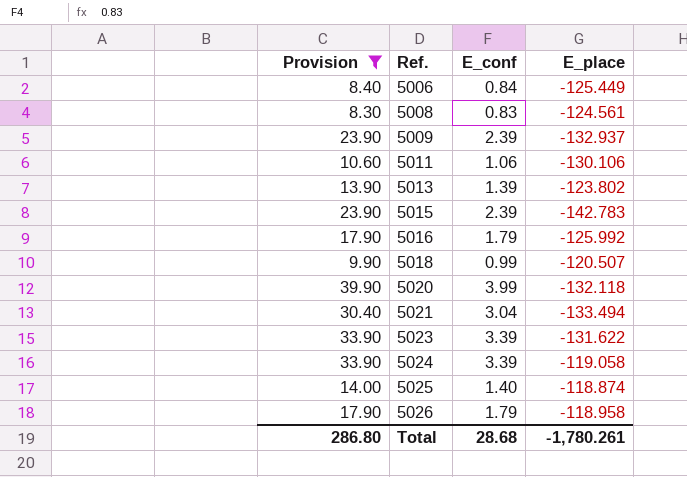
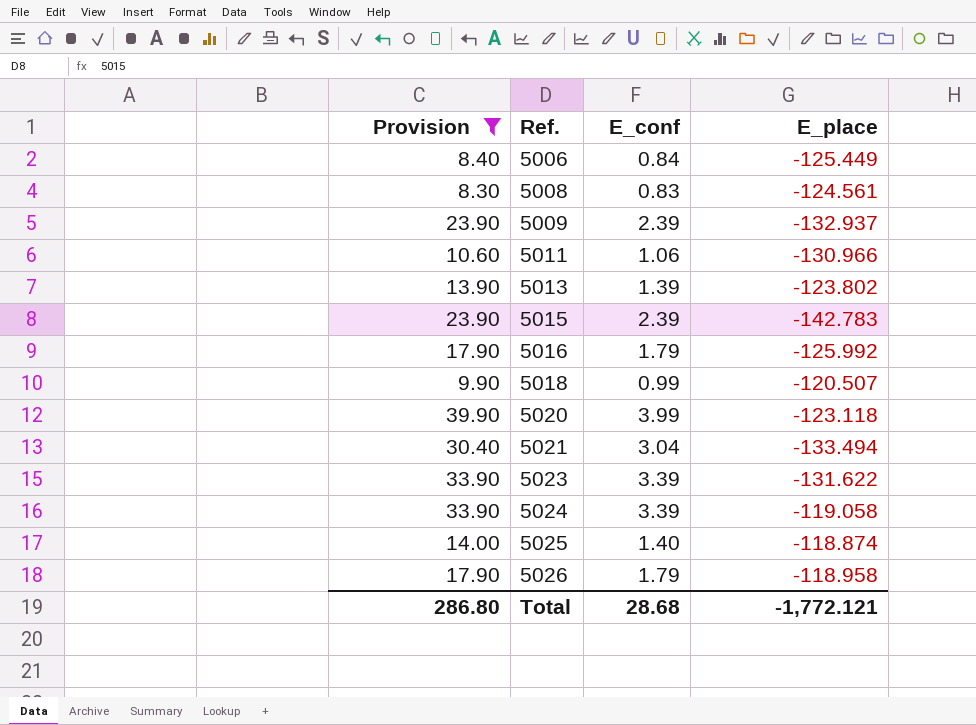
5011 | E_place: -130.106 -> -130.966
5020 | E_place: -132.118 -> -123.118
Total | E_place: -1,780.261 -> -1,772.121

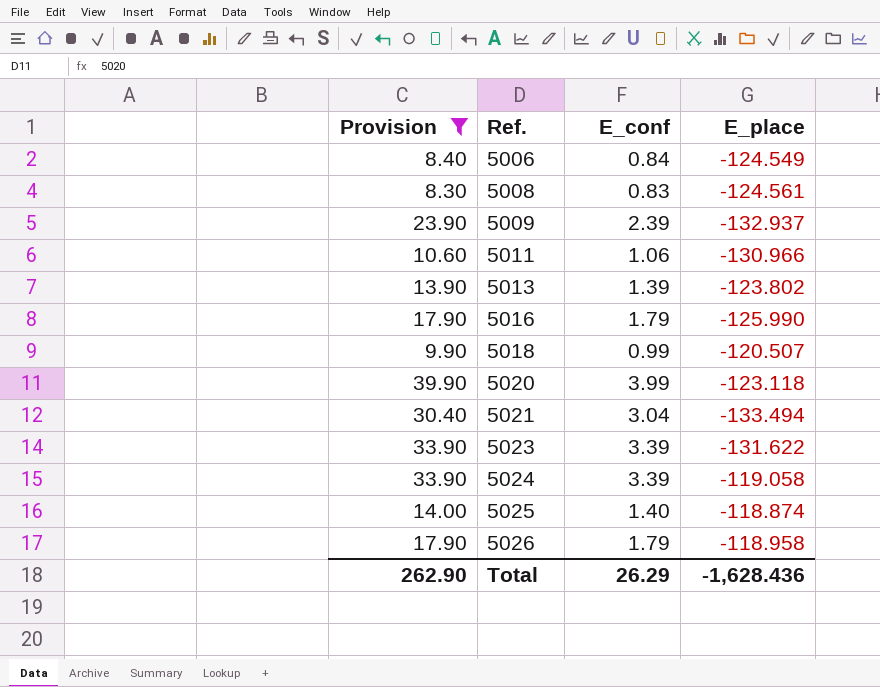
row 5015: 23.90 | 2.39 | -142.783 -> none
5006 | E_place: -125.449 -> -124.549
5016 | E_place: -125.992 -> -125.990
Total | Provision: 286.80 -> 262.90
Total | E_conf: 28.68 -> 26.29
Total | E_place: -1,772.121 -> -1,628.436

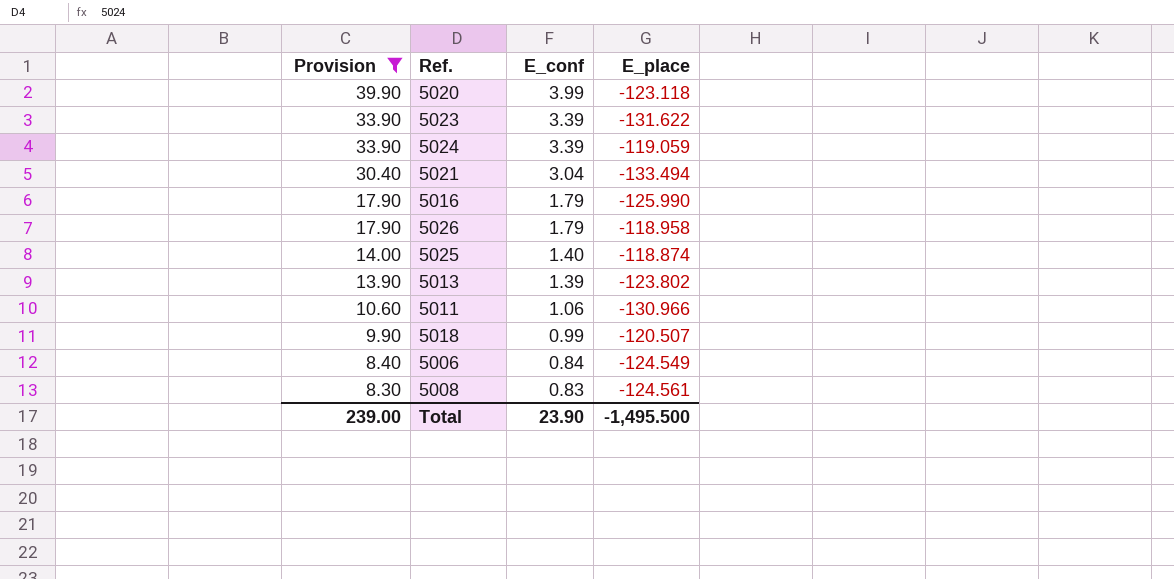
row order: Ref. ascending -> Provision descending
row 5009: 23.90 | 2.39 | -132.937 -> none
5024 | E_place: -119.058 -> -119.059
Total | Provision: 262.90 -> 239.00
Total | E_conf: 26.29 -> 23.90
Total | E_place: -1,628.436 -> -1,495.500

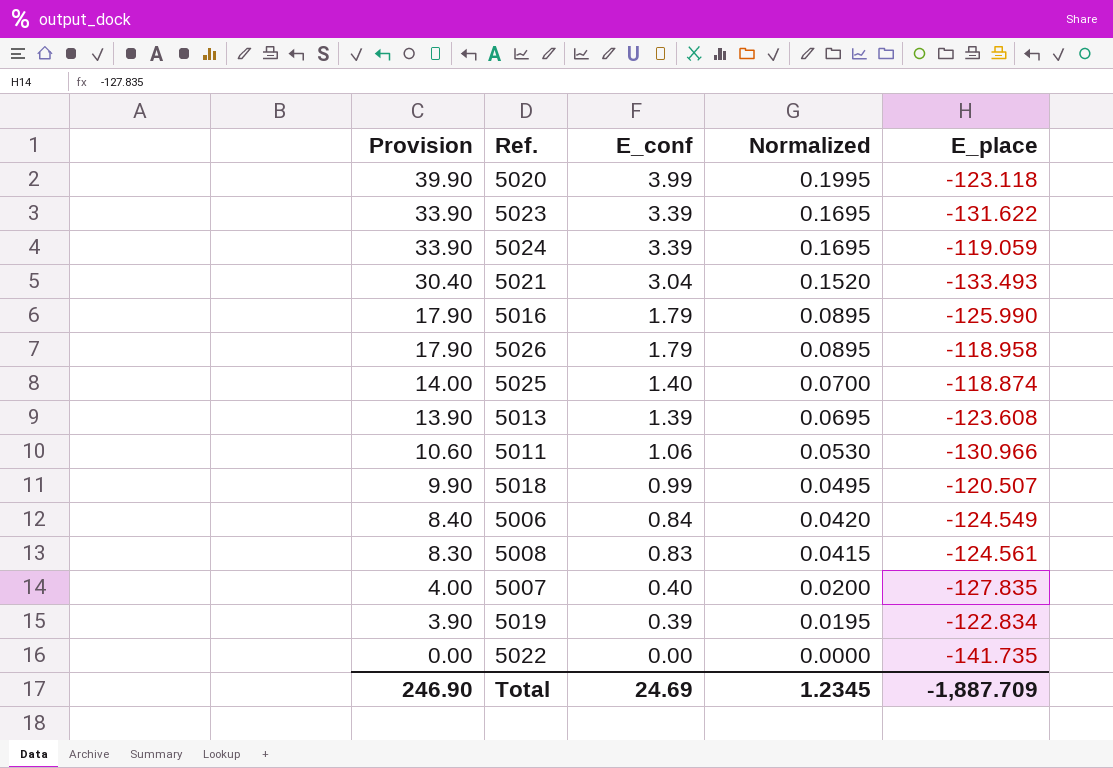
filter: Provision >= 8.30 -> none
column Normalized | formula: none -> [E_conf] * 0.05
5021 | E_place: -133.494 -> -133.493
5013 | E_place: -123.802 -> -123.608
Total | Provision: 239.00 -> 246.90
Total | E_conf: 23.90 -> 24.69
Total | E_place: -1,495.500 -> -1,887.709

